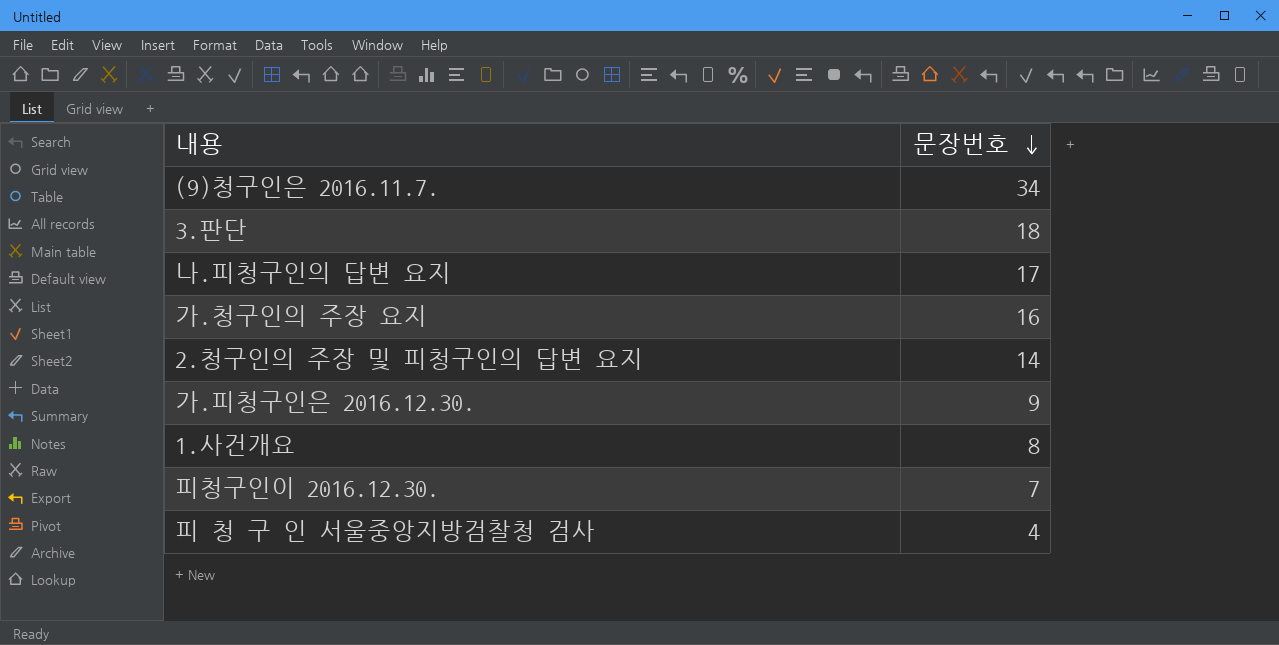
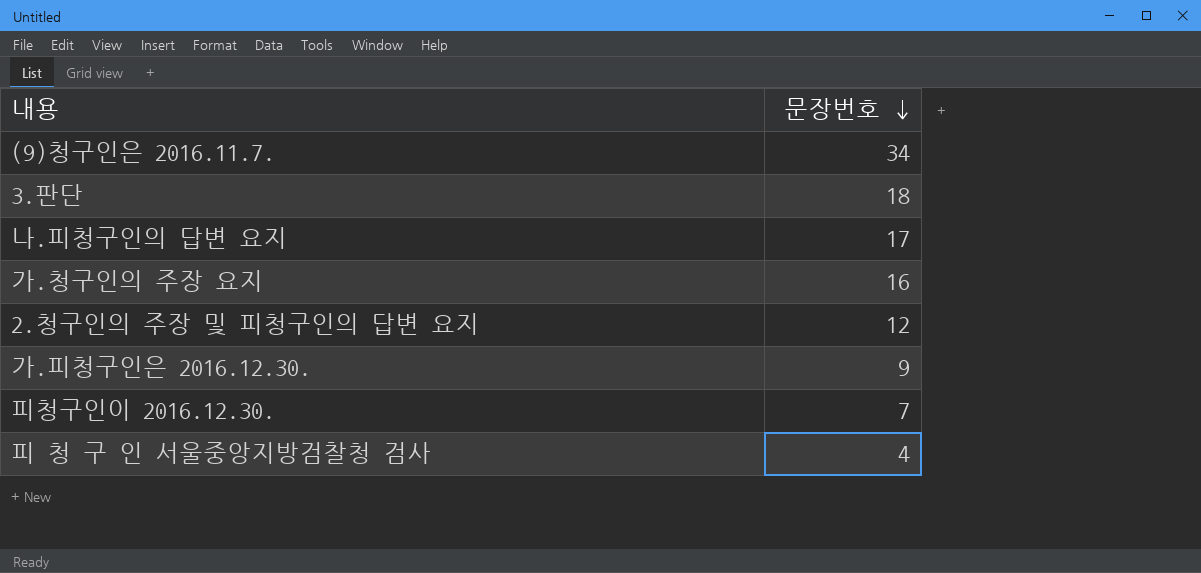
row 1.사건개요: 8 -> none
2.청구인의 주장 및 피청구인의 답변 요지 | 문장번호: 14 -> 12

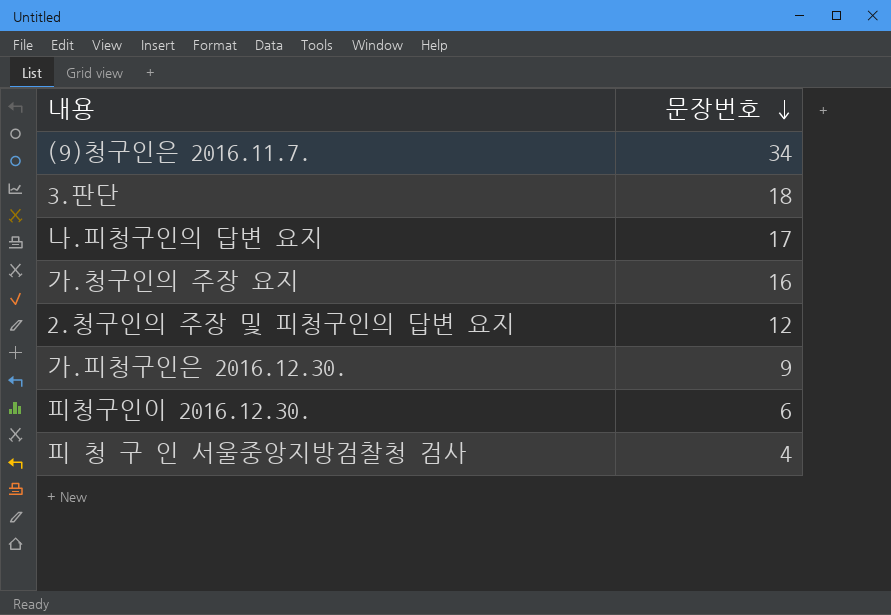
피청구인이 2016.12.30. | 문장번호: 7 -> 6

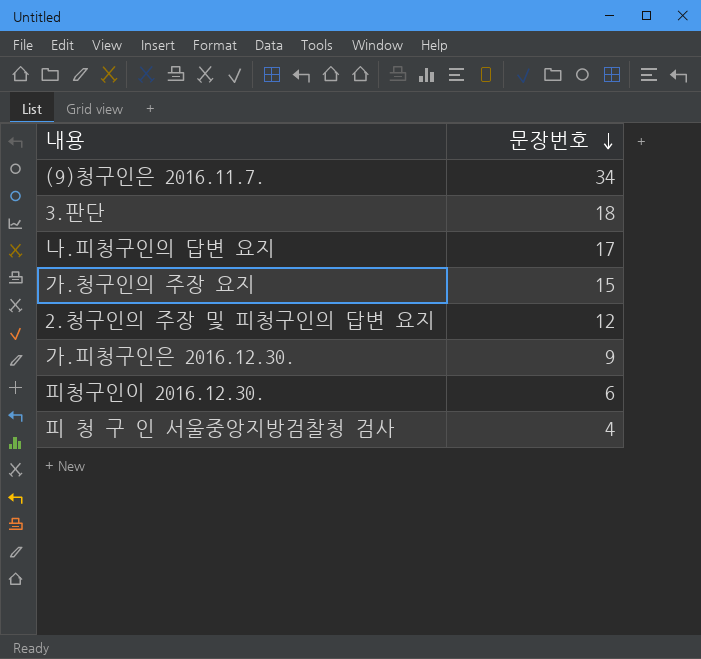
가.청구인의 주장 요지 | 문장번호: 16 -> 15

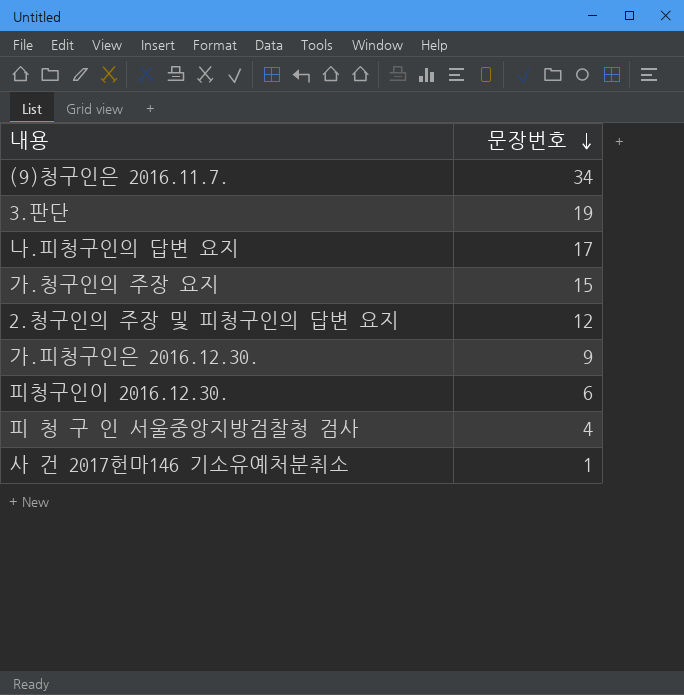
3.판단 | 문장번호: 18 -> 19
row 사 건 2017헌마146 기소유예처분취소: none -> 1

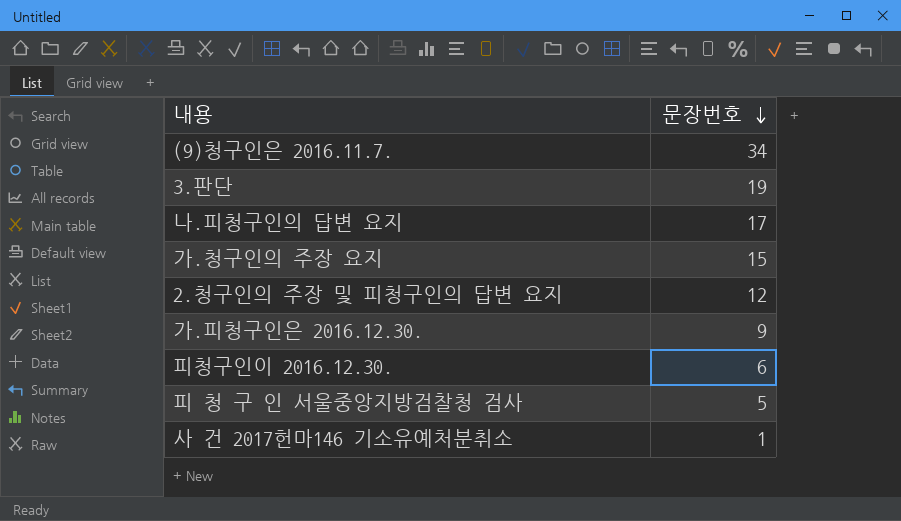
피 청 구 인 서울중앙지방검찰청 검사 | 문장번호: 4 -> 5

